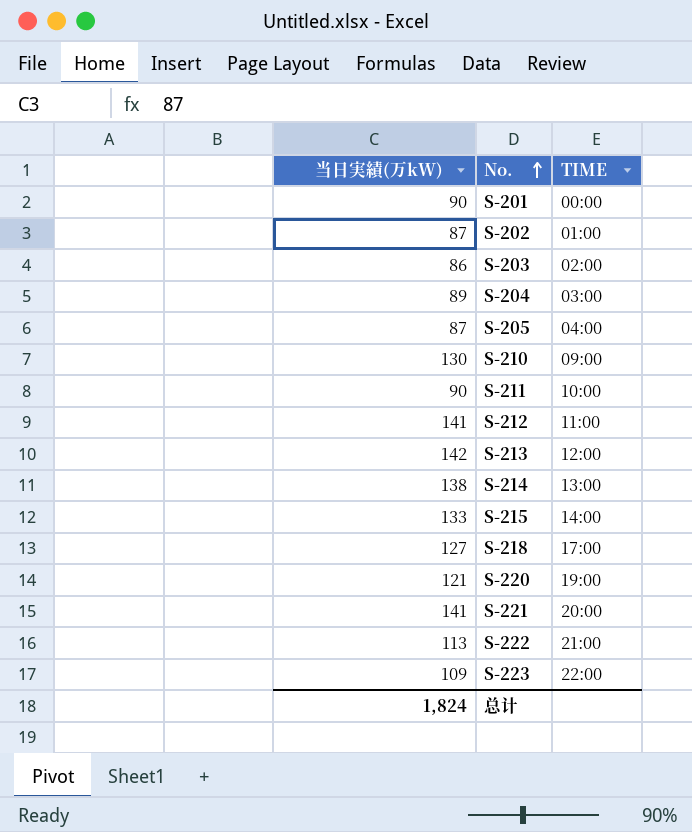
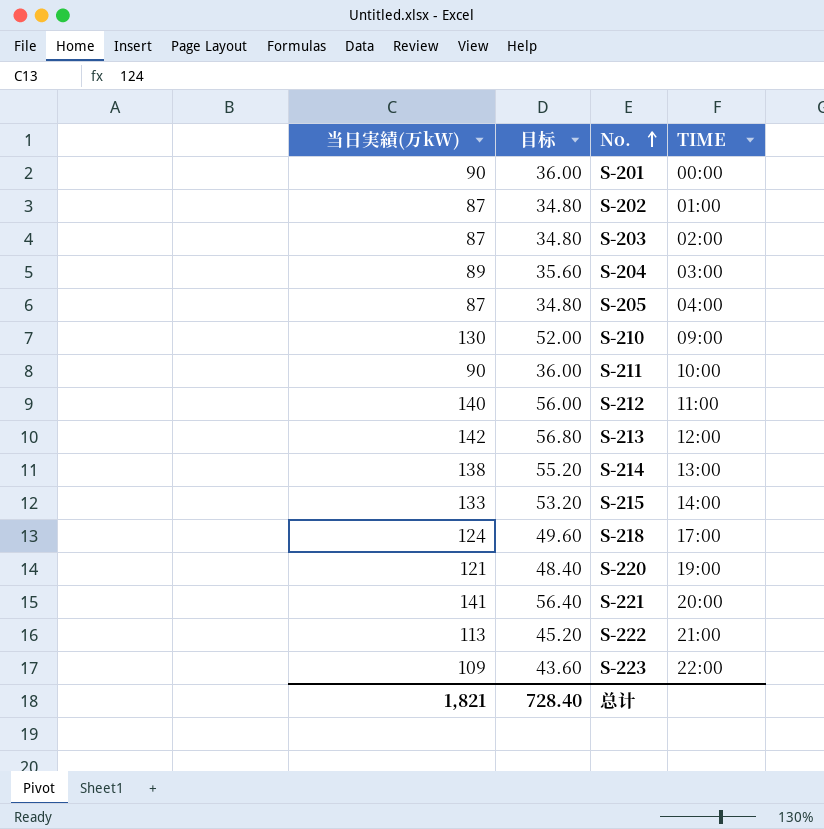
column 目标 | formula: none -> [当日実績(万kW)] * 0.4
S-203 | 当日実績(万kW): 86 -> 87
S-212 | 当日実績(万kW): 141 -> 140
S-218 | 当日実績(万kW): 127 -> 124
总计 | 当日実績(万kW): 1,824 -> 1,821

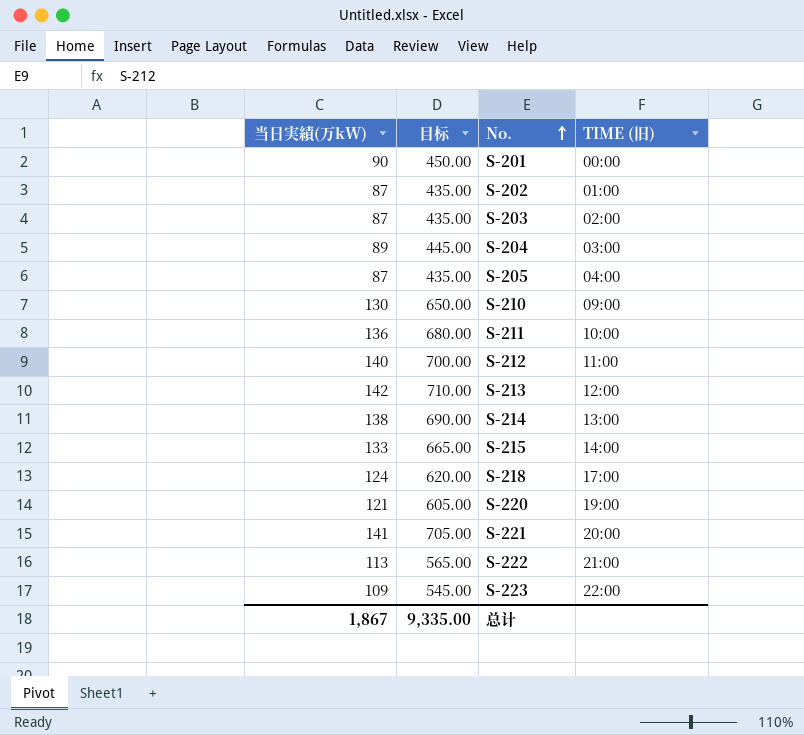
column 目标 | formula: [当日実績(万kW)] * 0.4 -> [当日実績(万kW)] * 5
column name: TIME -> TIME (旧)
S-211 | 当日実績(万kW): 90 -> 136
总计 | 当日実績(万kW): 1,821 -> 1,867
总计 | 目标: 728.40 -> 9,335.00

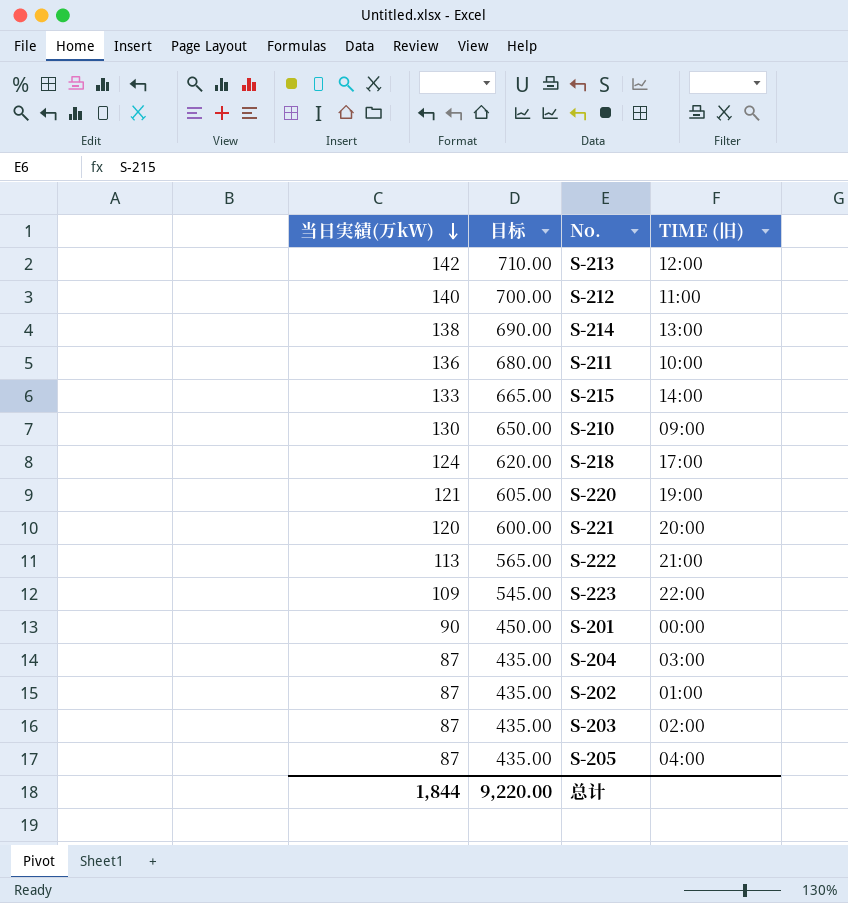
row order: No. ascending -> 当日実績(万kW) descending
S-221 | 当日実績(万kW): 141 -> 120
S-221 | 目标: 705.00 -> 600.00
S-204 | 当日実績(万kW): 89 -> 87
S-204 | 目标: 445.00 -> 435.00
总计 | 当日実績(万kW): 1,867 -> 1,844
总计 | 目标: 9,335.00 -> 9,220.00

